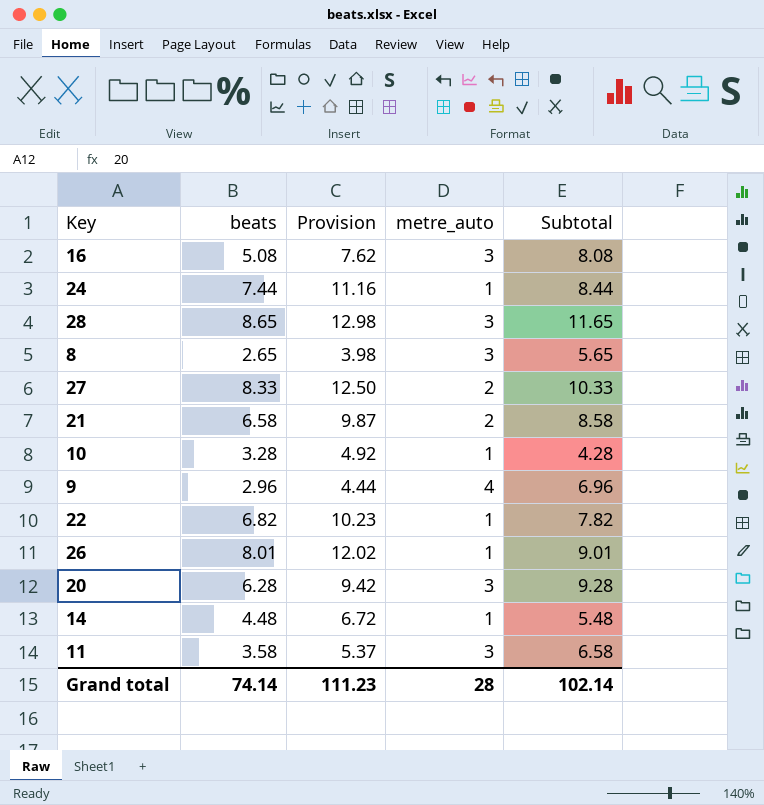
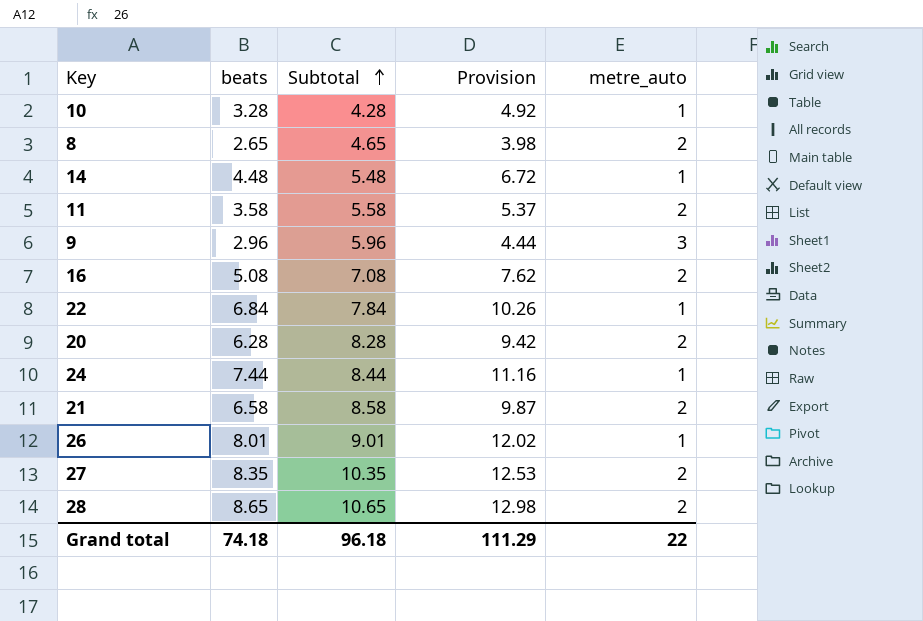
row order: none -> Subtotal ascending
column Subtotal | position: 5 -> 3
8 | Subtotal: 5.65 -> 4.65
8 | metre_auto: 3 -> 2
11 | Subtotal: 6.58 -> 5.58
11 | metre_auto: 3 -> 2
9 | Subtotal: 6.96 -> 5.96
9 | metre_auto: 4 -> 3
16 | Subtotal: 8.08 -> 7.08
16 | metre_auto: 3 -> 2
22 | beats: 6.82 -> 6.84
22 | Subtotal: 7.82 -> 7.84
22 | Provision: 10.23 -> 10.26
20 | Subtotal: 9.28 -> 8.28
20 | metre_auto: 3 -> 2
27 | beats: 8.33 -> 8.35
27 | Subtotal: 10.33 -> 10.35
27 | Provision: 12.50 -> 12.53
28 | Subtotal: 11.65 -> 10.65
28 | metre_auto: 3 -> 2
Grand total | beats: 74.14 -> 74.18
Grand total | Subtotal: 102.14 -> 96.18
Grand total | Provision: 111.23 -> 111.29
Grand total | metre_auto: 28 -> 22

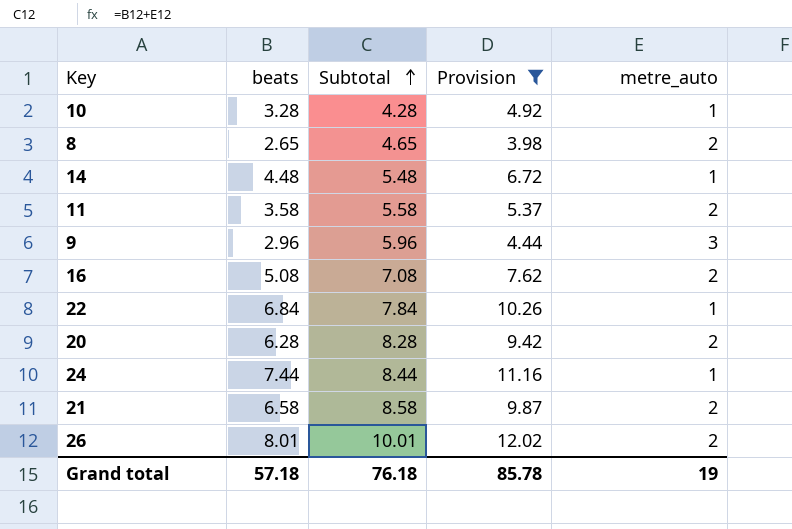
filter: none -> Provision <= 12.02
26 | Subtotal: 9.01 -> 10.01
26 | metre_auto: 1 -> 2
Grand total | beats: 74.18 -> 57.18
Grand total | Subtotal: 96.18 -> 76.18
Grand total | Provision: 111.29 -> 85.78
Grand total | metre_auto: 22 -> 19

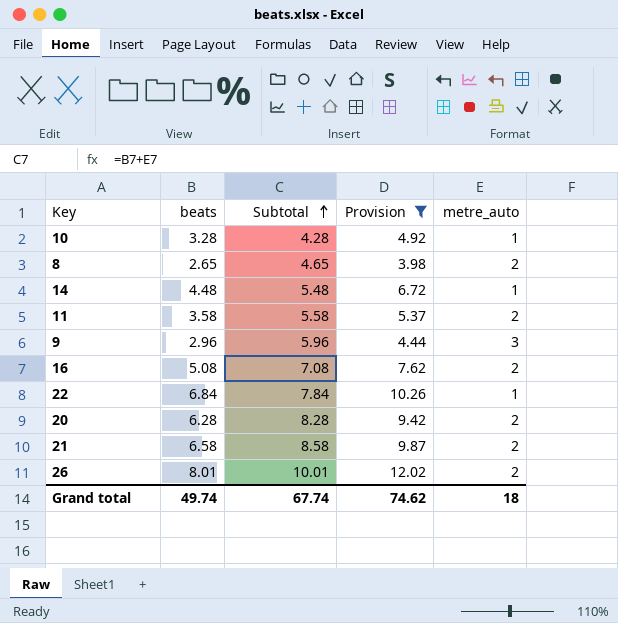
row 24: 7.44 | 8.44 | 11.16 | 1 -> none
Grand total | beats: 57.18 -> 49.74
Grand total | Subtotal: 76.18 -> 67.74
Grand total | Provision: 85.78 -> 74.62
Grand total | metre_auto: 19 -> 18

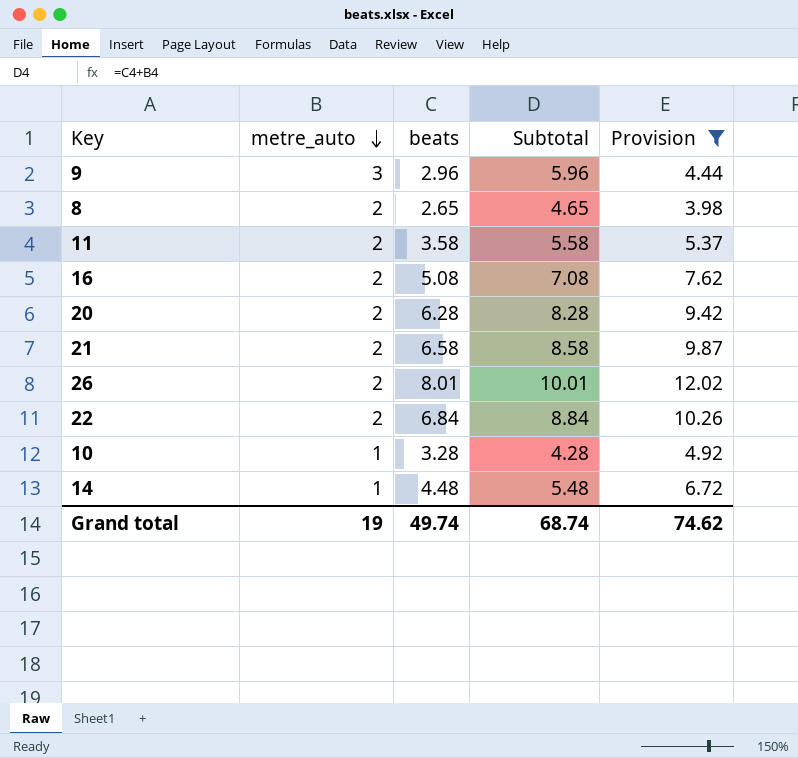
row order: Subtotal ascending -> metre_auto descending
column metre_auto | position: 5 -> 2
22 | metre_auto: 1 -> 2
22 | Subtotal: 7.84 -> 8.84
Grand total | metre_auto: 18 -> 19
Grand total | Subtotal: 67.74 -> 68.74

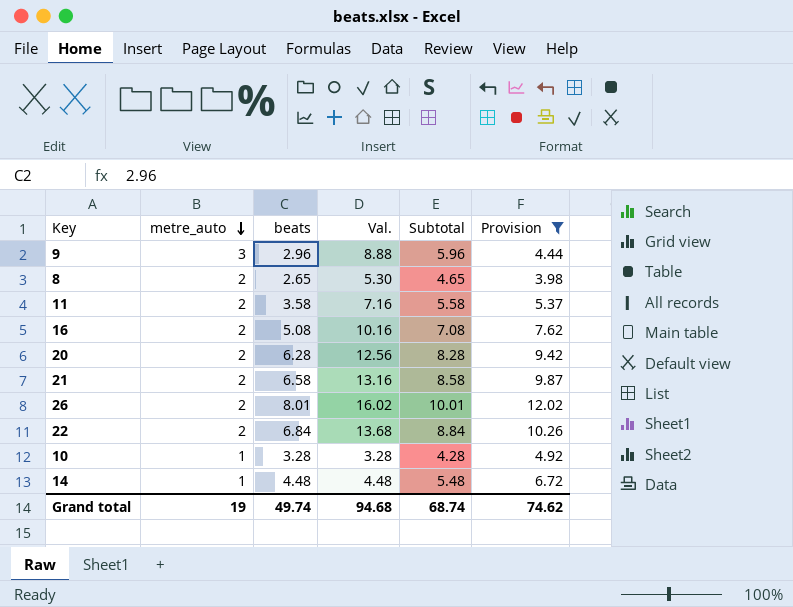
column Val. | formula: none -> [metre_auto] * [beats]

